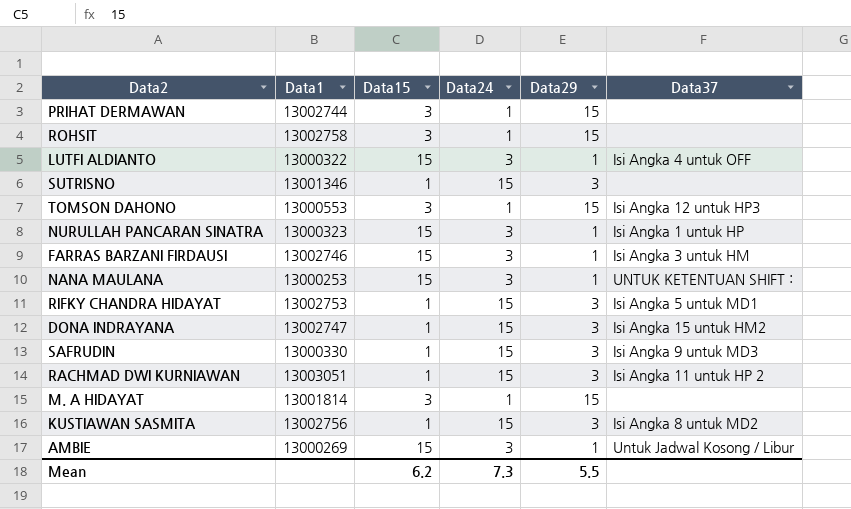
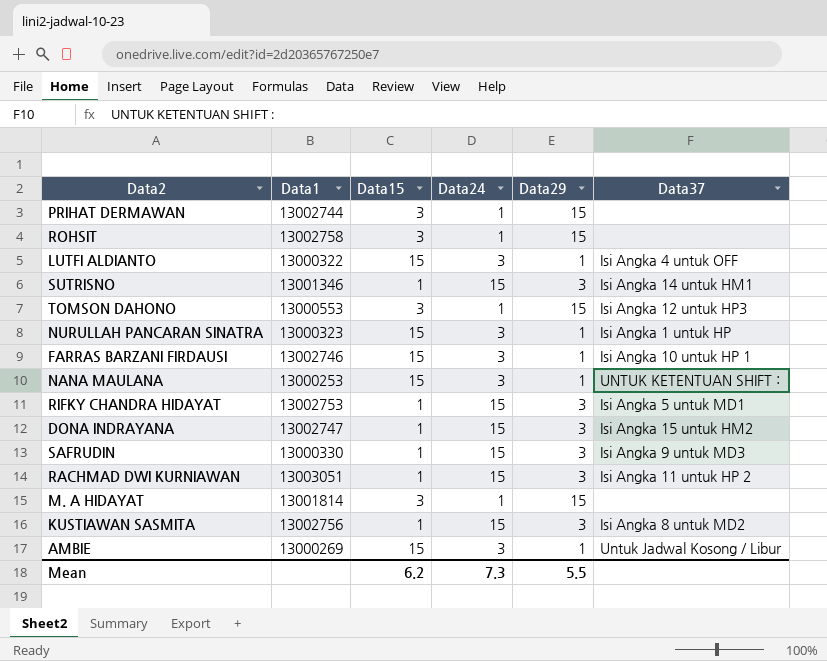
SUTRISNO | Data37: none -> Isi Angka 14 untuk HM1
FARRAS BARZANI FIRDAUSI | Data37: Isi Angka 3 untuk HM -> Isi Angka 10 untuk HP 1

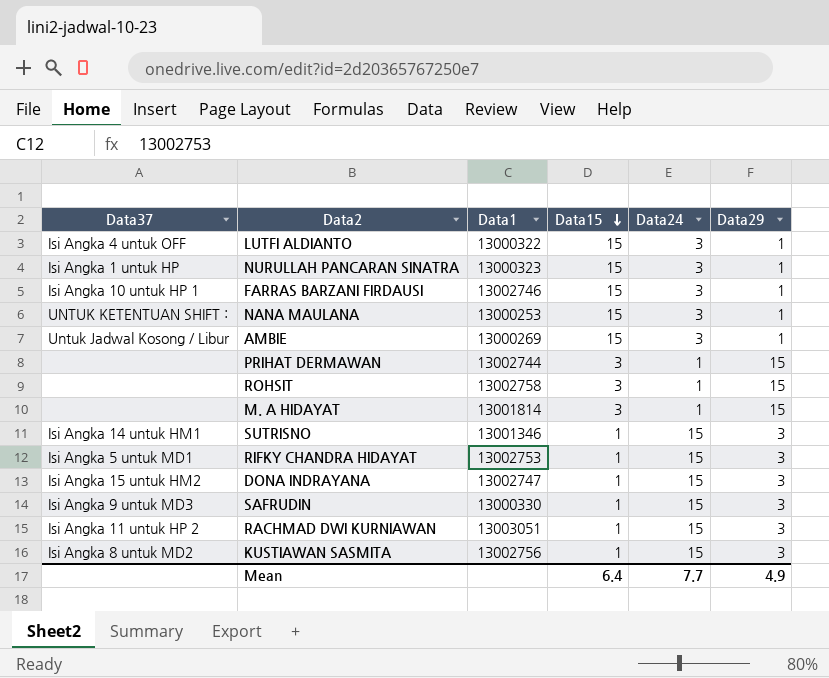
row order: none -> Data15 descending
column Data37 | position: 6 -> 1
row TOMSON DAHONO: 13000553 | 3 | 1 | 15 | Isi Angka 12 untuk HP3 -> none
Mean | Data15: 6.2 -> 6.4
Mean | Data24: 7.3 -> 7.7
Mean | Data29: 5.5 -> 4.9

